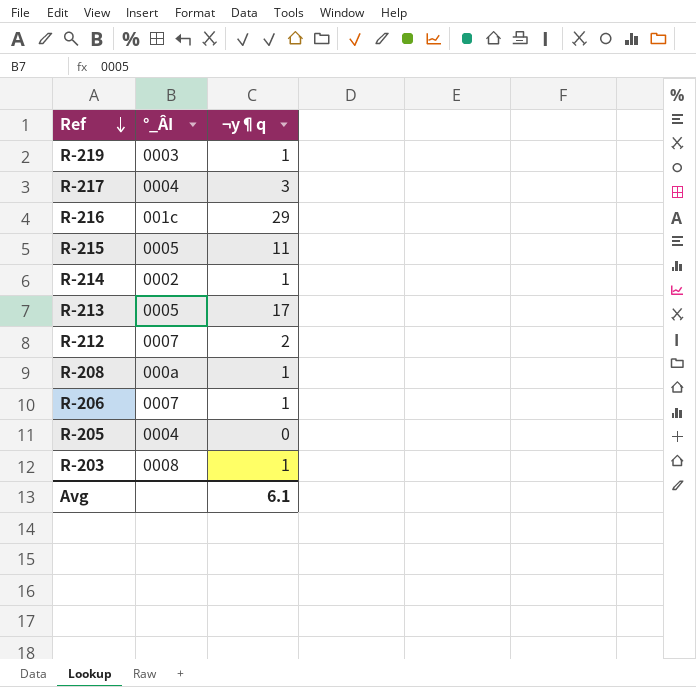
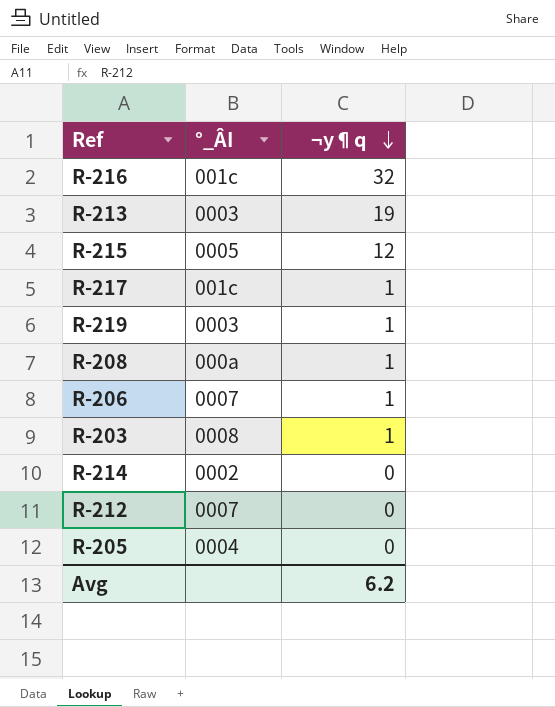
row order: Ref descending -> ¬y¶q descending
R-216 | ¬y¶q: 29 -> 32
R-213 | °_ÂI: 0005 -> 0003
R-213 | ¬y¶q: 17 -> 19
R-215 | ¬y¶q: 11 -> 12
R-217 | °_ÂI: 0004 -> 001c
R-217 | ¬y¶q: 3 -> 1
R-214 | ¬y¶q: 1 -> 0
R-212 | ¬y¶q: 2 -> 0
Avg | ¬y¶q: 6.1 -> 6.2

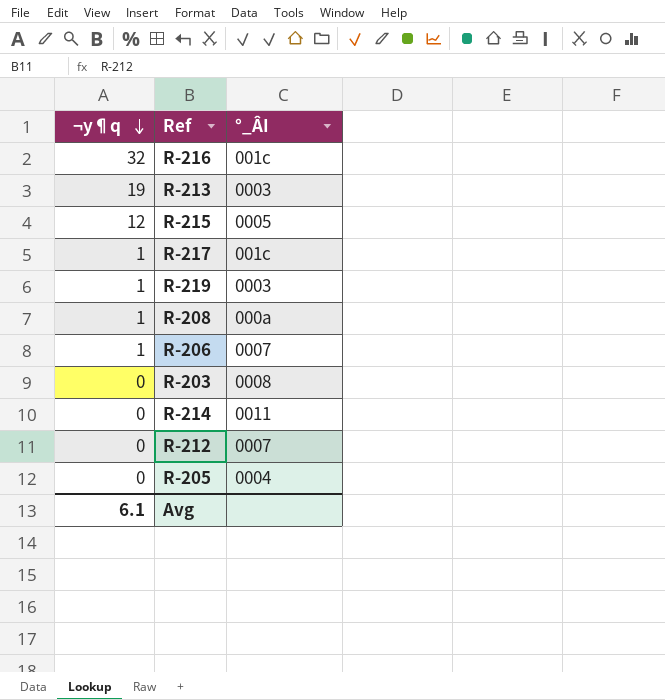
column ¬y¶q | position: 3 -> 1
R-203 | ¬y¶q: 1 -> 0
R-214 | °_ÂI: 0002 -> 0011
Avg | ¬y¶q: 6.2 -> 6.1

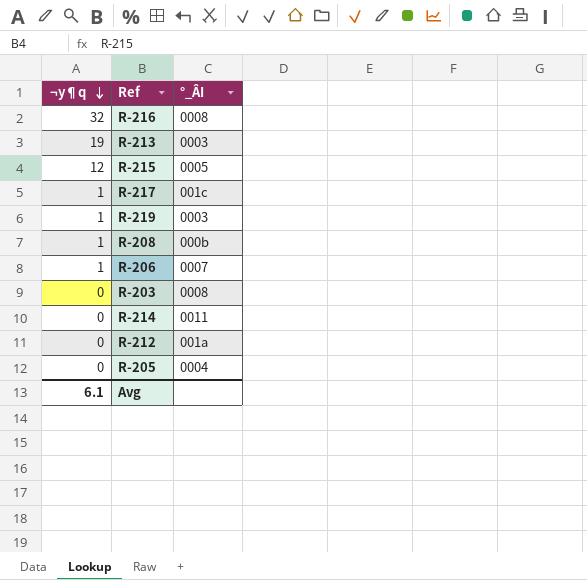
R-216 | °_ÂI: 001c -> 0008
R-208 | °_ÂI: 000a -> 000b
R-212 | °_ÂI: 0007 -> 001a

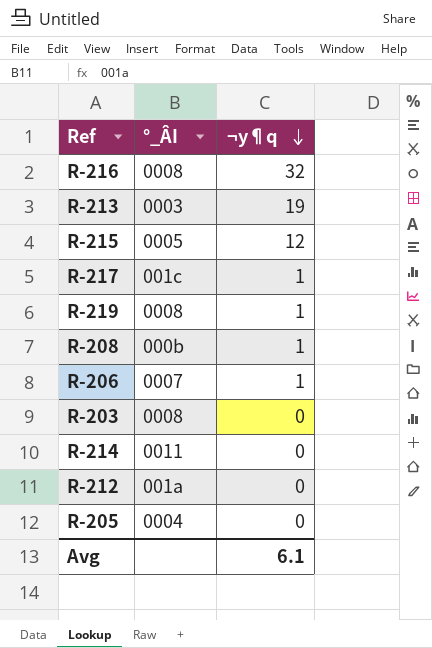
column ¬y¶q | position: 1 -> 3
R-219 | °_ÂI: 0003 -> 0008

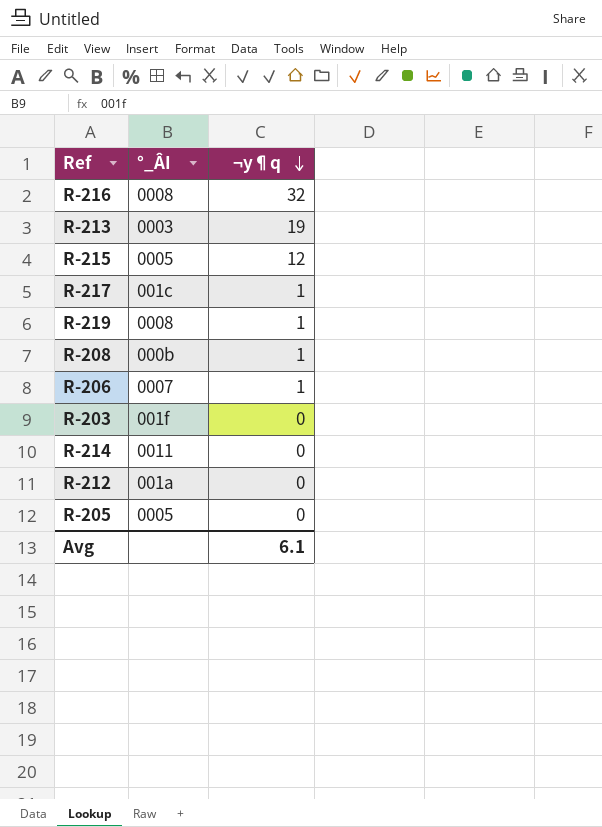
R-203 | °_ÂI: 0008 -> 001f
R-205 | °_ÂI: 0004 -> 0005

